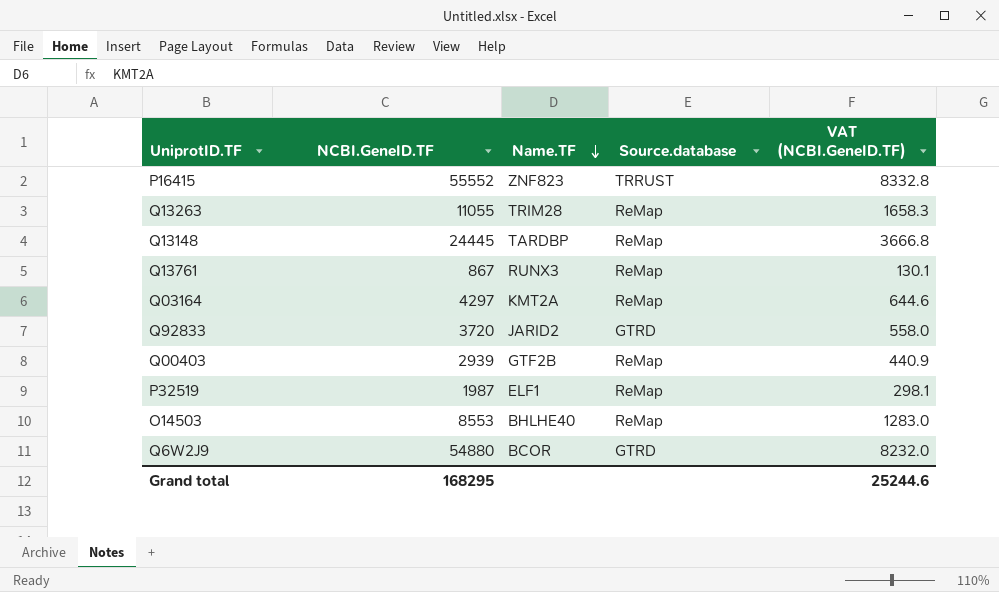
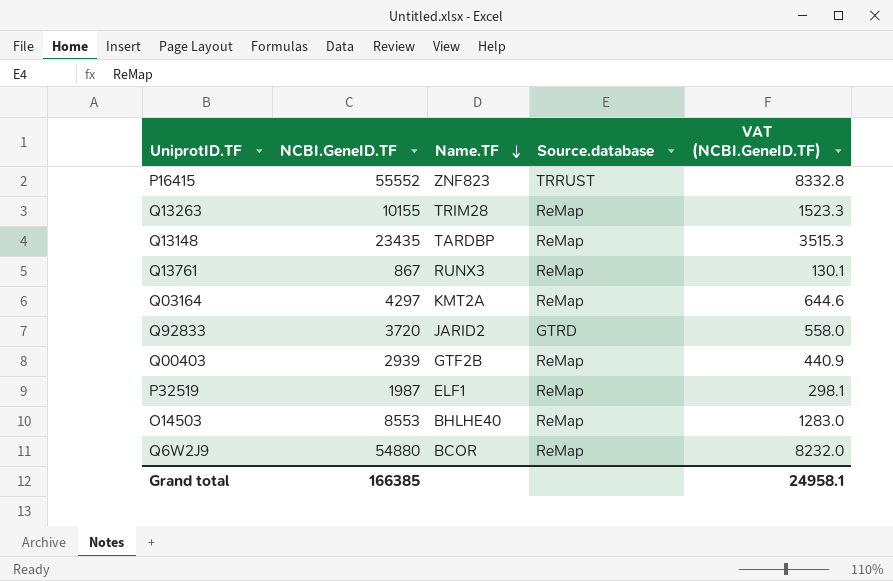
Q13263 | NCBI.GeneID.TF: 11055 -> 10155
Q13263 | VAT (NCBI.GeneID.TF): 1658.3 -> 1523.3
Q13148 | NCBI.GeneID.TF: 24445 -> 23435
Q13148 | VAT (NCBI.GeneID.TF): 3666.8 -> 3515.3
Q6W2J9 | Source.database: GTRD -> ReMap
Grand total | NCBI.GeneID.TF: 168295 -> 166385
Grand total | VAT (NCBI.GeneID.TF): 25244.6 -> 24958.1

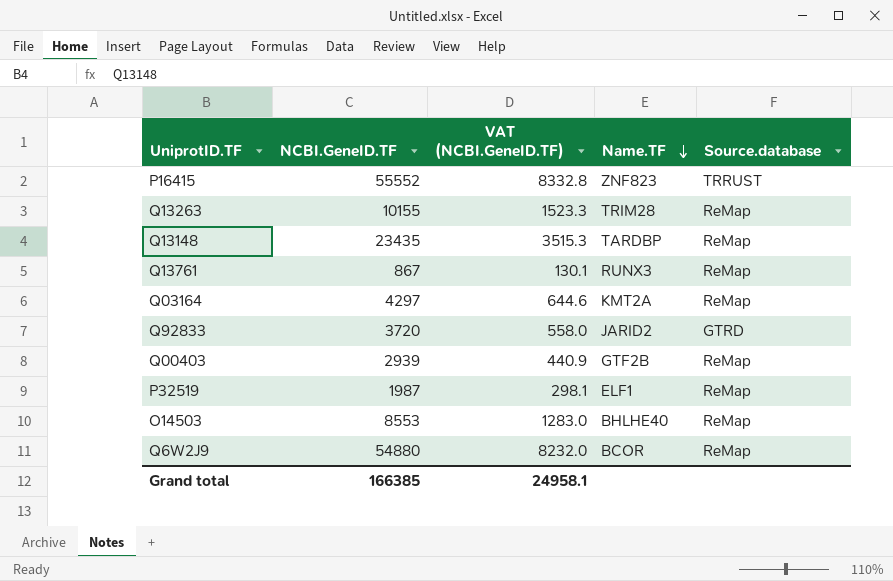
column VAT (NCBI.GeneID.TF) | position: 5 -> 3

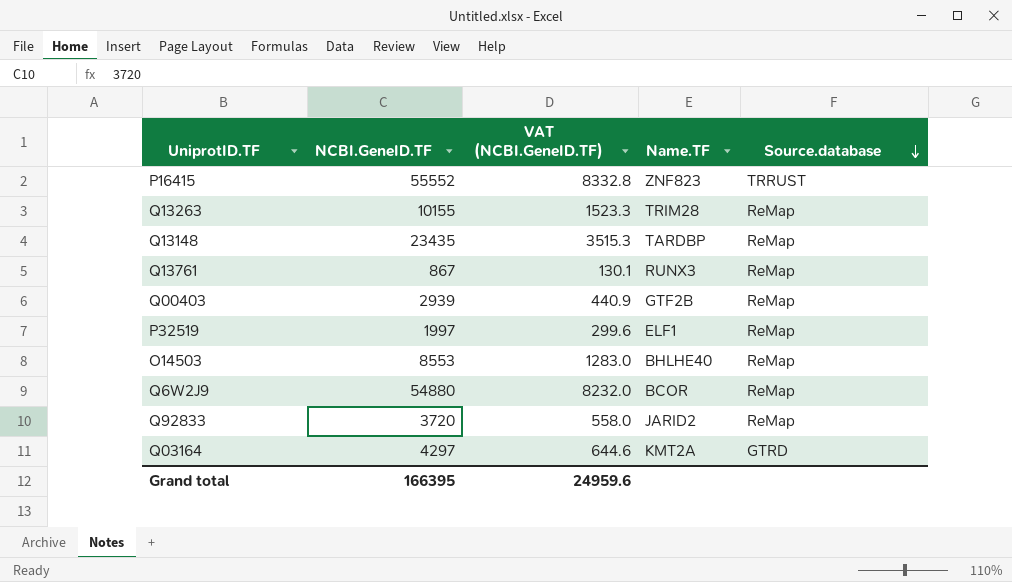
row order: Name.TF descending -> Source.database descending
P32519 | NCBI.GeneID.TF: 1987 -> 1997
P32519 | VAT (NCBI.GeneID.TF): 298.1 -> 299.6
Q92833 | Source.database: GTRD -> ReMap
Q03164 | Source.database: ReMap -> GTRD
Grand total | NCBI.GeneID.TF: 166385 -> 166395
Grand total | VAT (NCBI.GeneID.TF): 24958.1 -> 24959.6

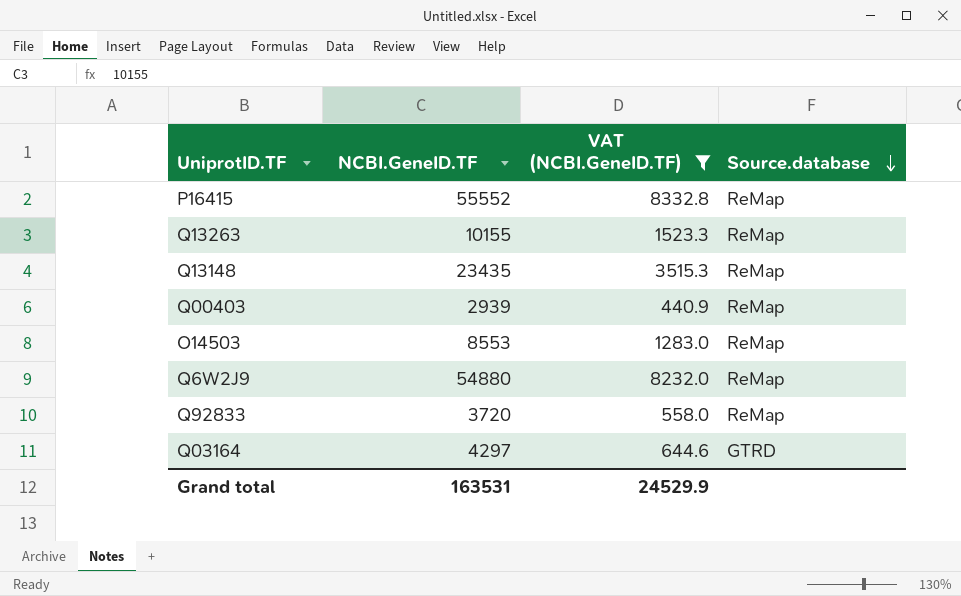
filter: none -> VAT (NCBI.GeneID.TF) >= 440.9
column Name.TF | position: 4 -> none
P16415 | Source.database: TRRUST -> ReMap
Grand total | NCBI.GeneID.TF: 166395 -> 163531
Grand total | VAT (NCBI.GeneID.TF): 24959.6 -> 24529.9

